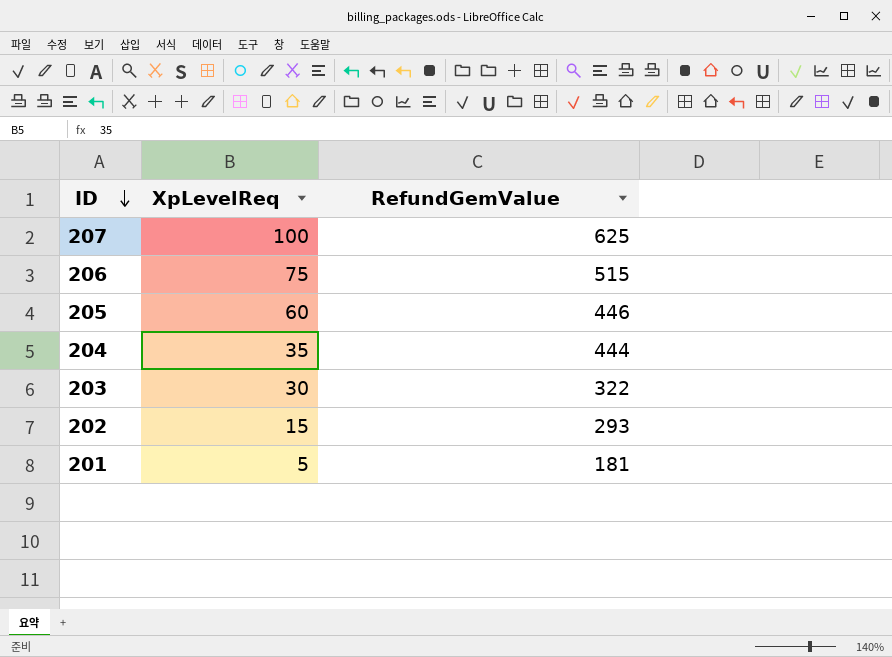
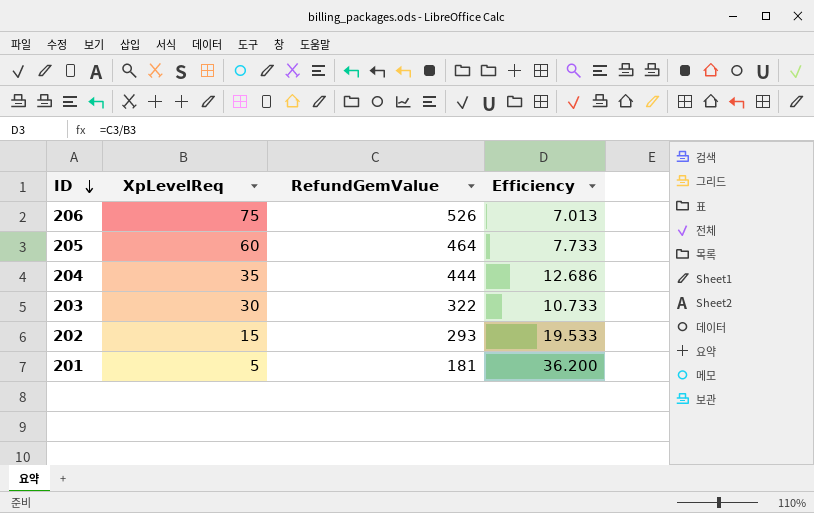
column Efficiency | formula: none -> [RefundGemValue] / [XpLevelReq]
row 207: 100 | 625 -> none
206 | RefundGemValue: 515 -> 526
205 | RefundGemValue: 446 -> 464

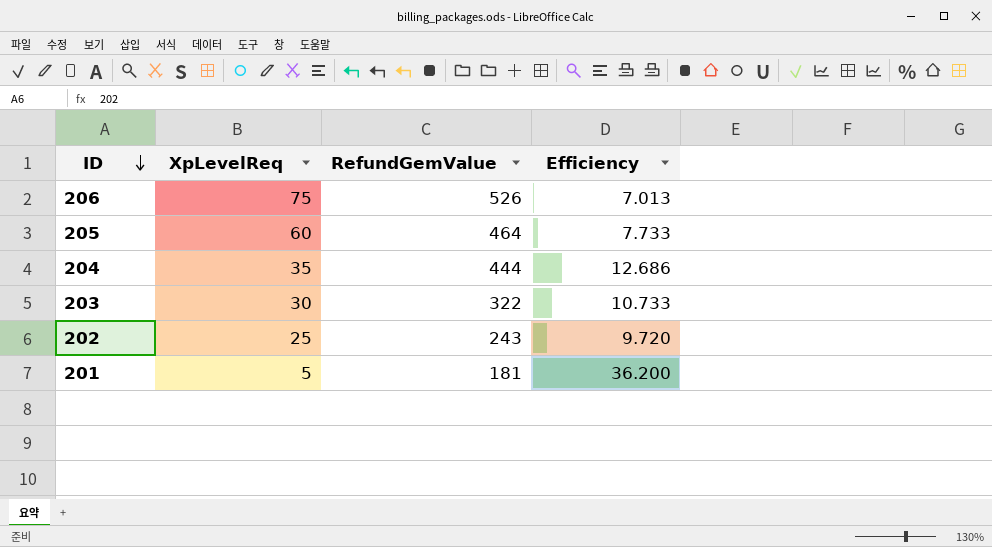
202 | XpLevelReq: 15 -> 25
202 | RefundGemValue: 293 -> 243
202 | Efficiency: 19.533 -> 9.720

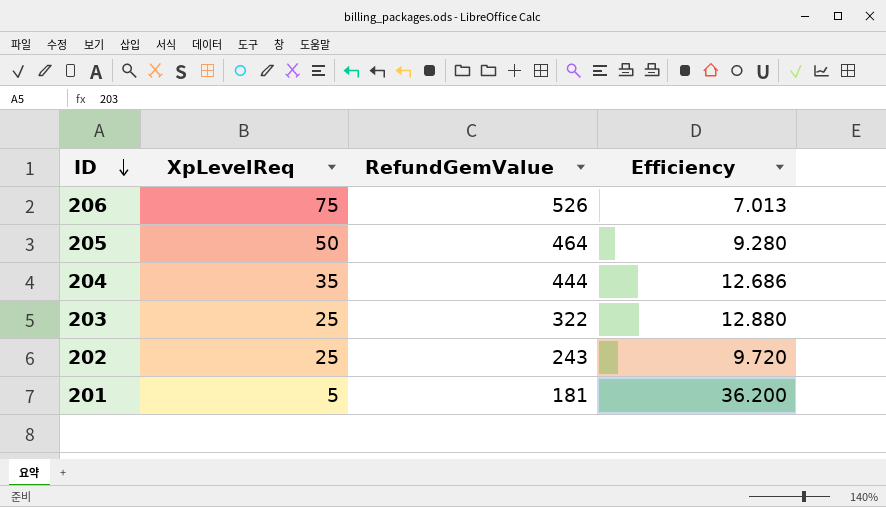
205 | XpLevelReq: 60 -> 50
205 | Efficiency: 7.733 -> 9.280
203 | XpLevelReq: 30 -> 25
203 | Efficiency: 10.733 -> 12.880

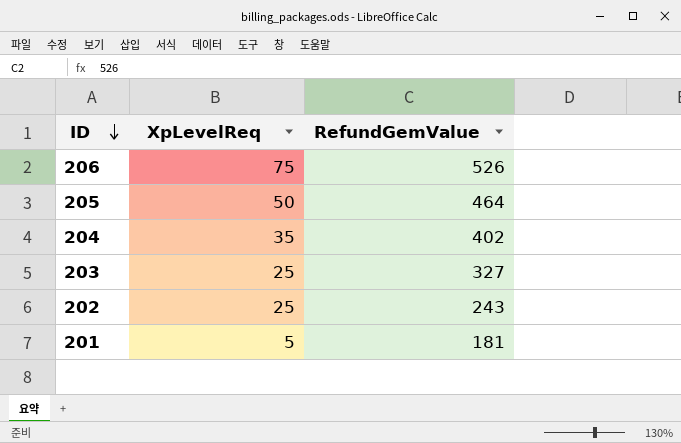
column Efficiency | formula: [RefundGemValue] / [XpLevelReq] -> none
204 | RefundGemValue: 444 -> 402
203 | RefundGemValue: 322 -> 327

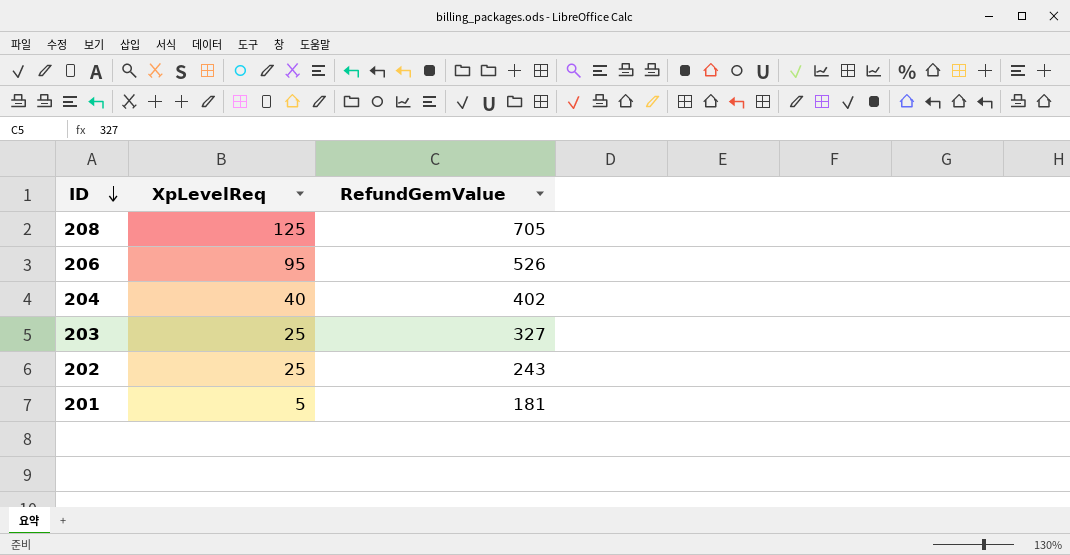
row 205: 50 | 464 -> none
row 208: none -> 125 | 705
206 | XpLevelReq: 75 -> 95
204 | XpLevelReq: 35 -> 40

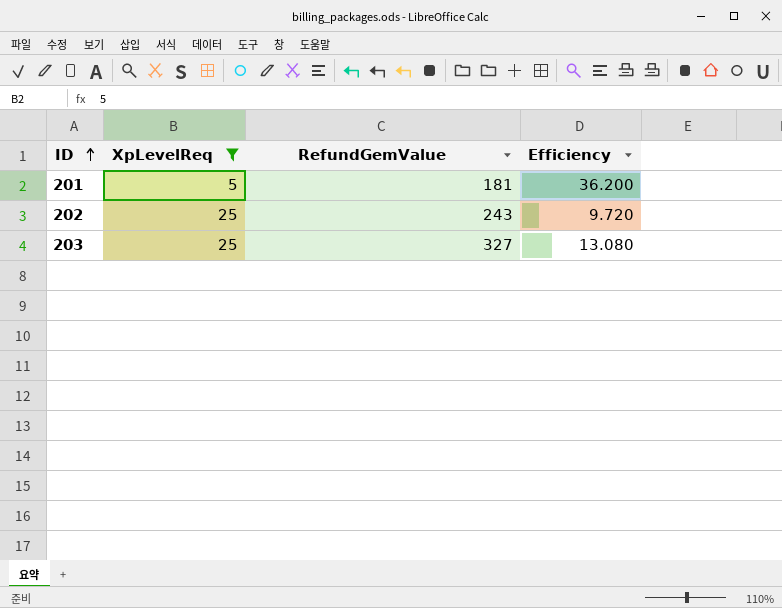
filter: none -> XpLevelReq <= 25
row order: ID descending -> ID ascending
column Efficiency | formula: none -> [RefundGemValue] / [XpLevelReq]

